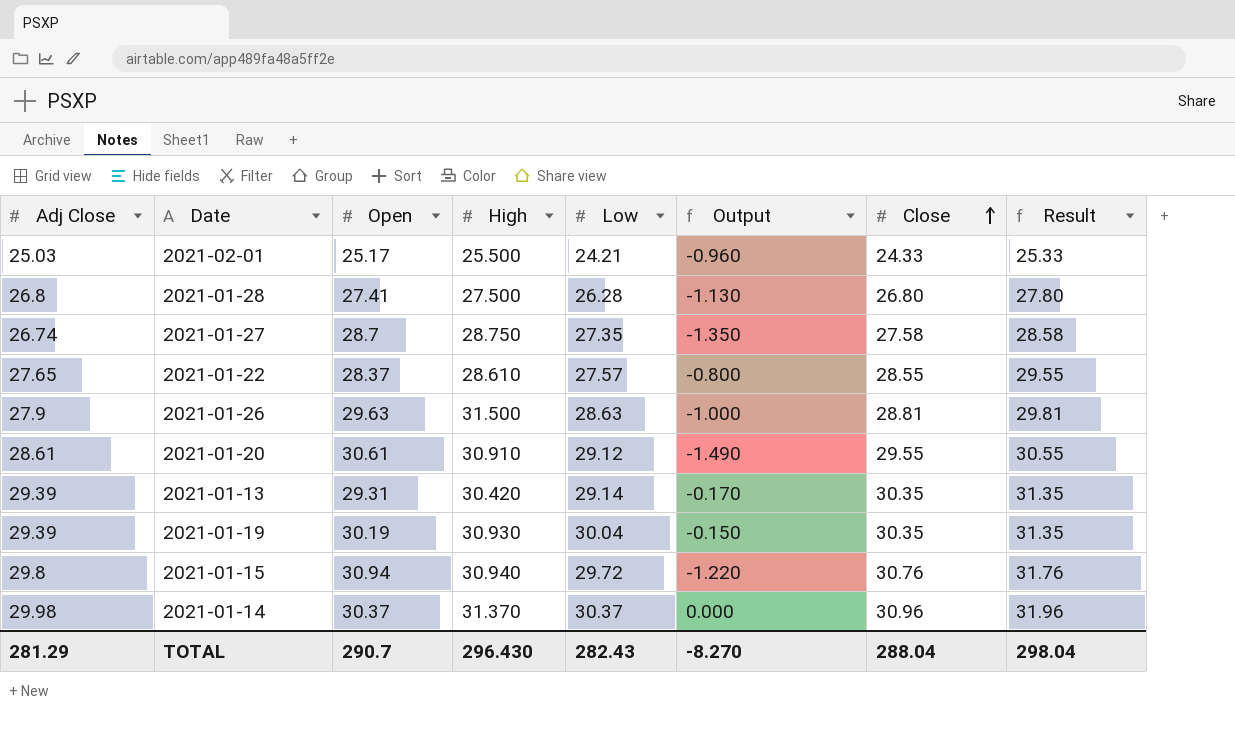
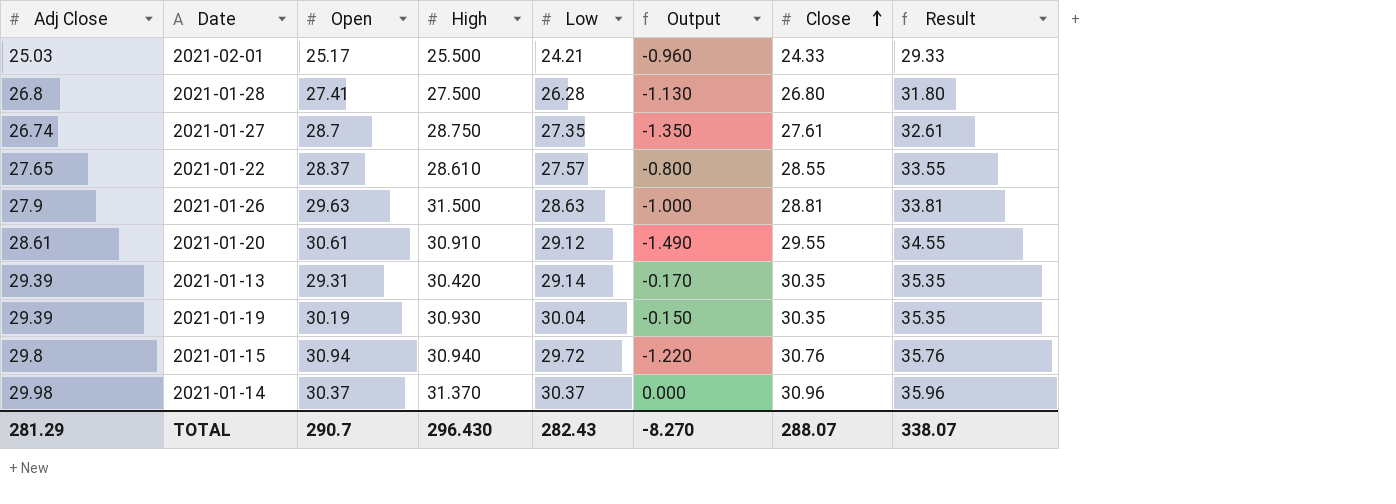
column Result | formula: [Close] + 1 -> [Close] + 5
2021-01-27 | Close: 27.58 -> 27.61
TOTAL | Close: 288.04 -> 288.07
TOTAL | Result: 298.04 -> 338.07

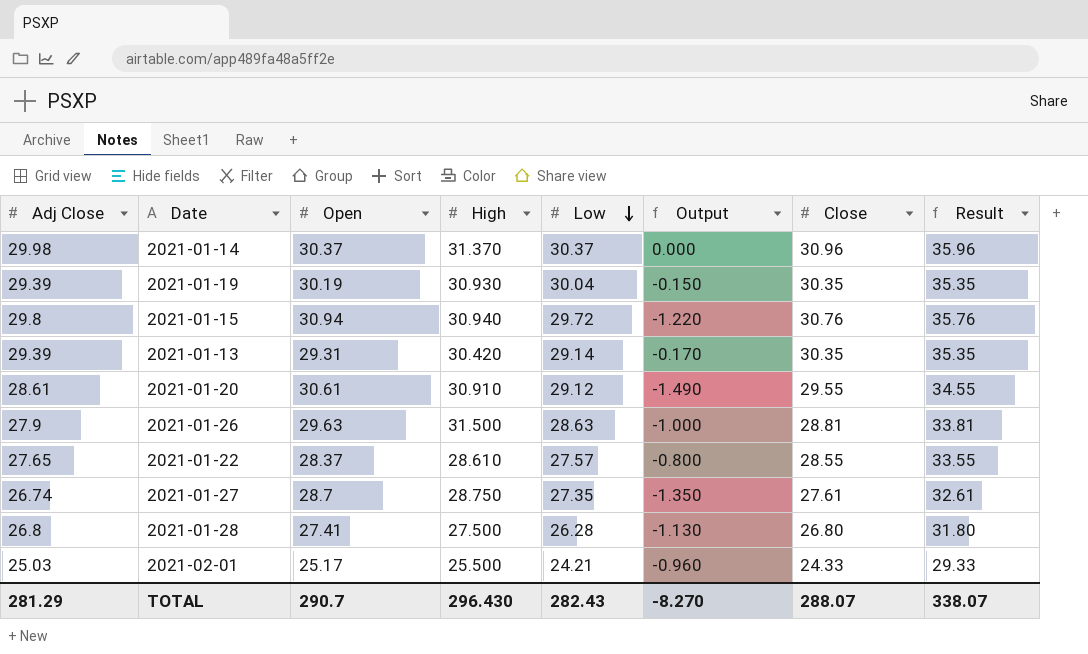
row order: Close ascending -> Low descending

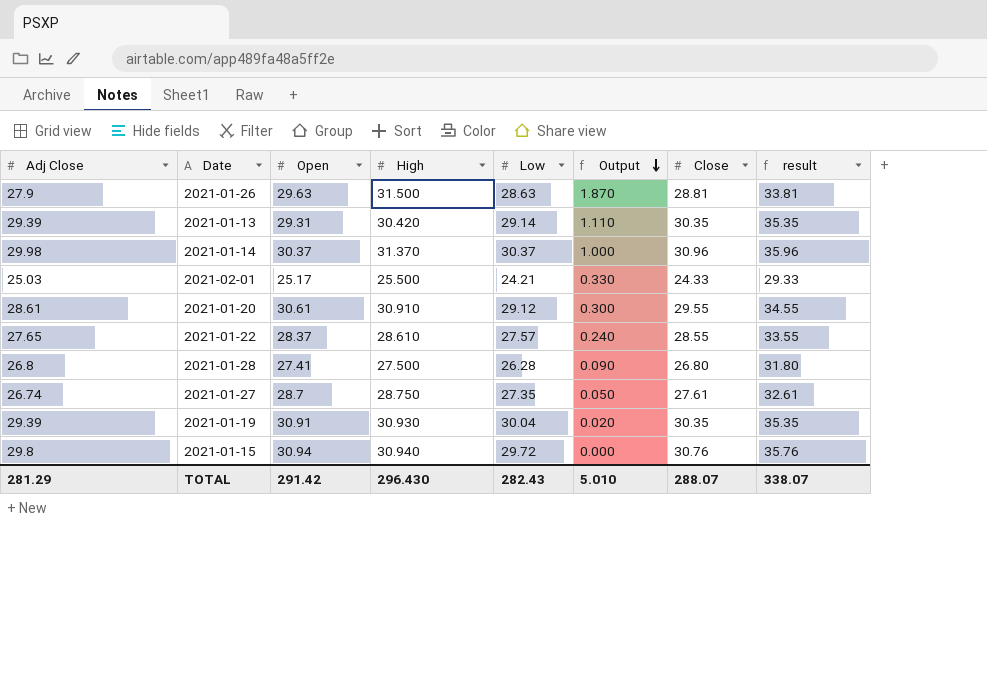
row order: Low descending -> Output descending
column Output | formula: [Low] - [Open] -> [High] - [Open]
column name: Result -> result
2021-01-19 | Open: 30.19 -> 30.91
TOTAL | Open: 290.7 -> 291.42
TOTAL | Output: -8.270 -> 5.010

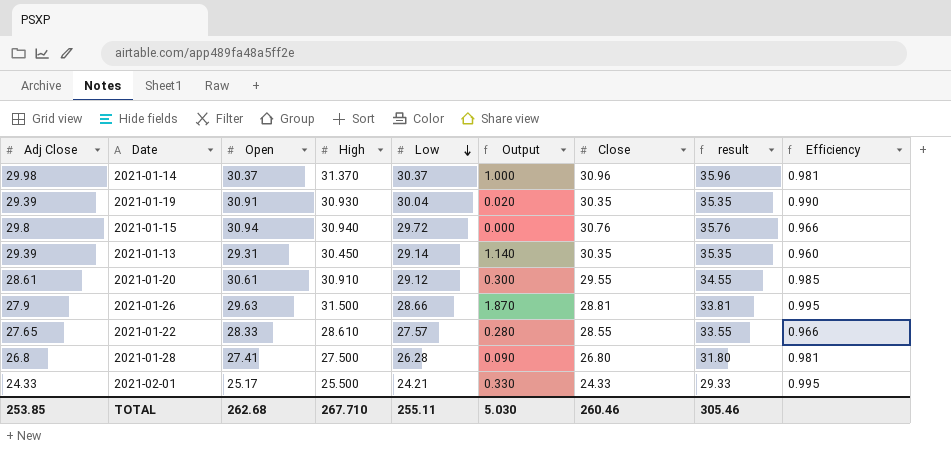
row order: Output descending -> Low descending
column Efficiency | formula: none -> [Low] / [Close]
row 2021-01-27: 26.74 | 28.7 | 28.750 | 27.35 | 0.050 | 27.61 | 32.61 -> none
2021-01-13 | High: 30.420 -> 30.450
2021-01-13 | Output: 1.110 -> 1.140
2021-01-26 | Low: 28.63 -> 28.66
2021-01-22 | Open: 28.37 -> 28.33
2021-01-22 | Output: 0.240 -> 0.280
2021-02-01 | Adj Close: 25.03 -> 24.33
TOTAL | Adj Close: 281.29 -> 253.85
TOTAL | Open: 291.42 -> 262.68
TOTAL | High: 296.430 -> 267.710
TOTAL | Low: 282.43 -> 255.11
TOTAL | Output: 5.010 -> 5.030
TOTAL | Close: 288.07 -> 260.46
TOTAL | result: 338.07 -> 305.46

